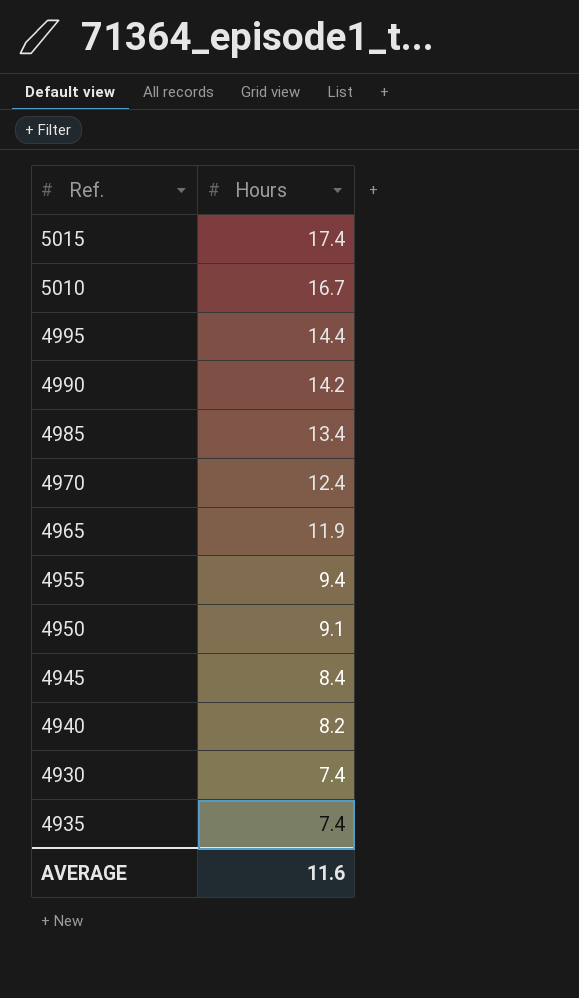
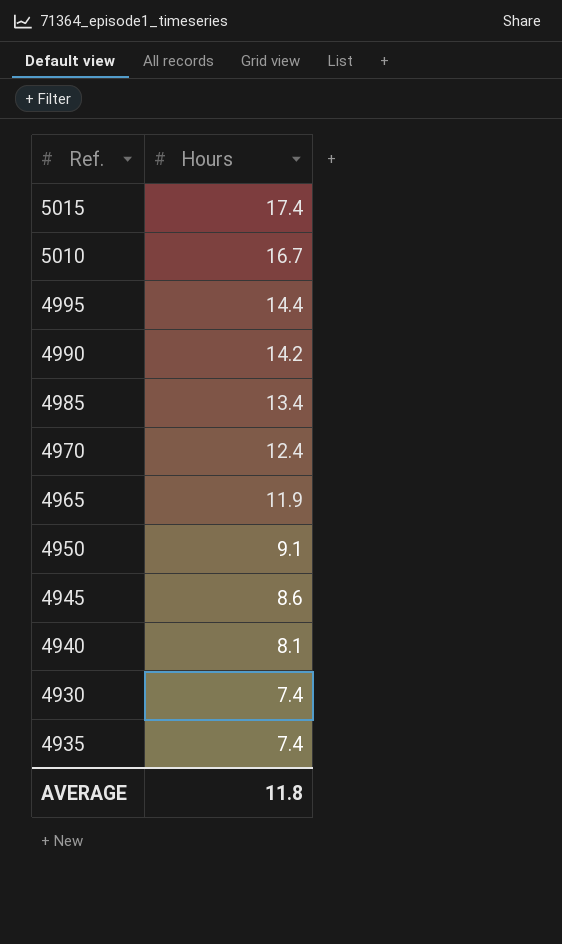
row 4955: 9.4 -> none
4945 | Hours: 8.4 -> 8.6
4940 | Hours: 8.2 -> 8.1
AVERAGE | Hours: 11.6 -> 11.8

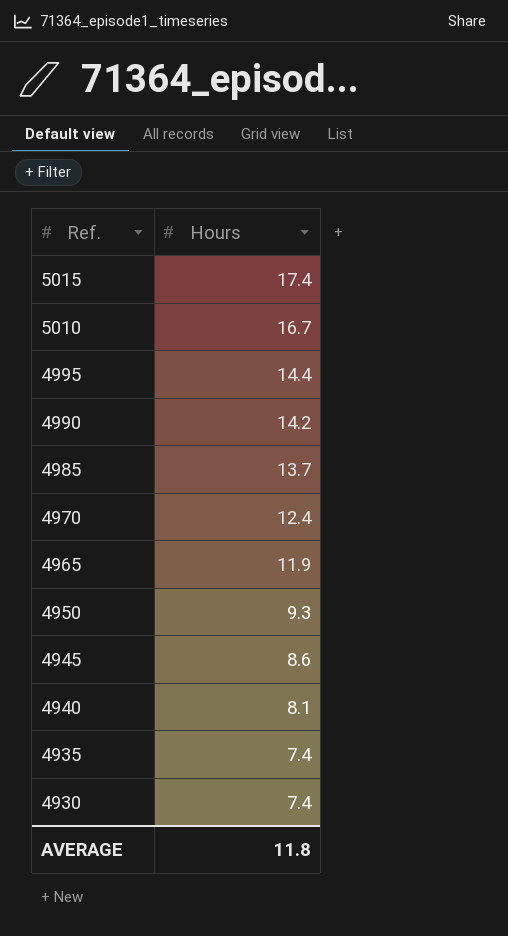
row order: Hours descending -> Ref. descending
4985 | Hours: 13.4 -> 13.7
4950 | Hours: 9.1 -> 9.3

